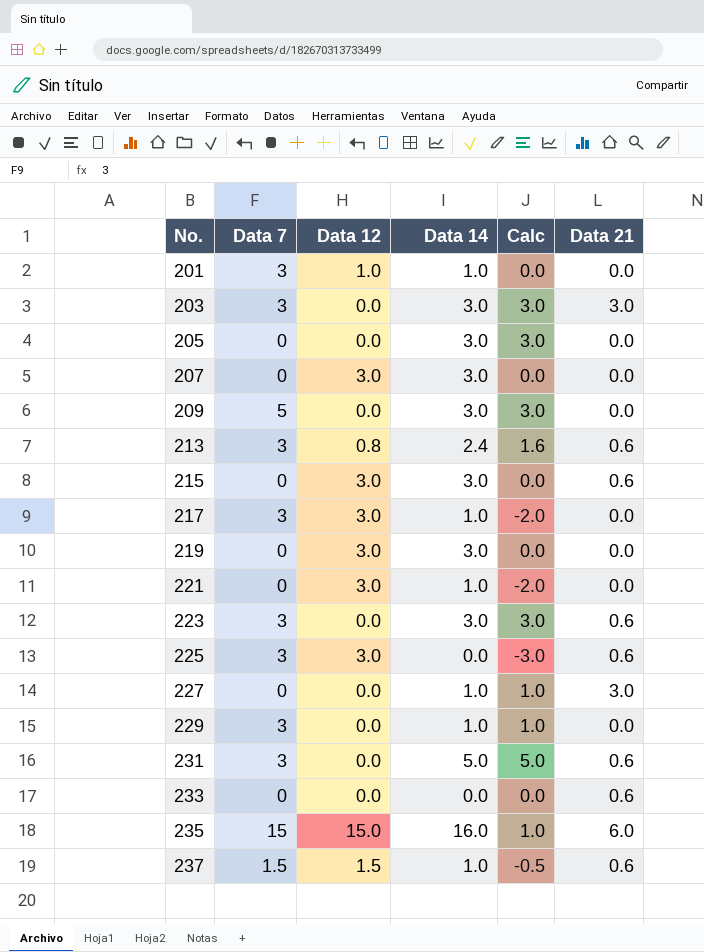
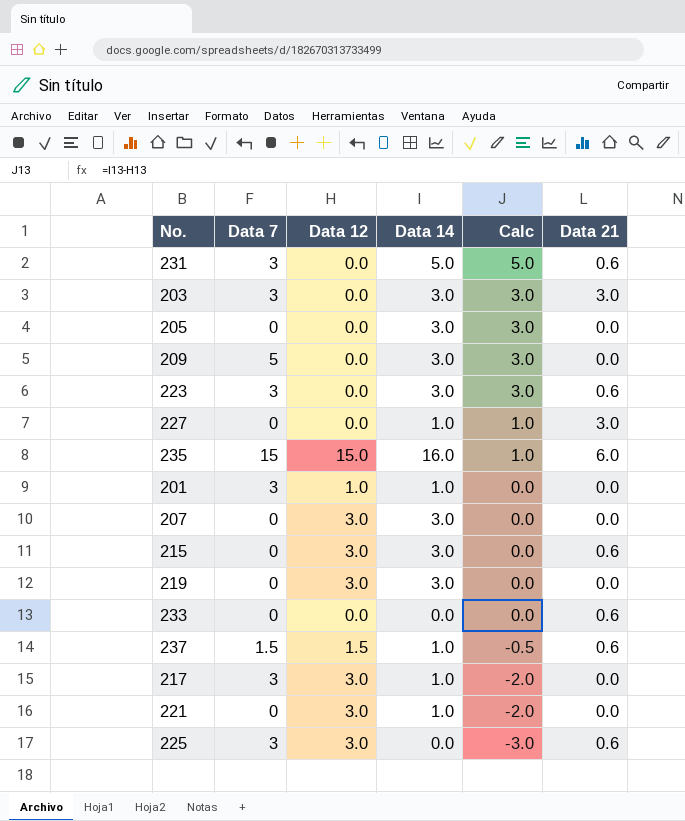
row order: No. ascending -> Calc descending
row 213: 3 | 0.8 | 2.4 | 1.6 | 0.6 -> none
row 229: 3 | 0.0 | 1.0 | 1.0 | 0.0 -> none

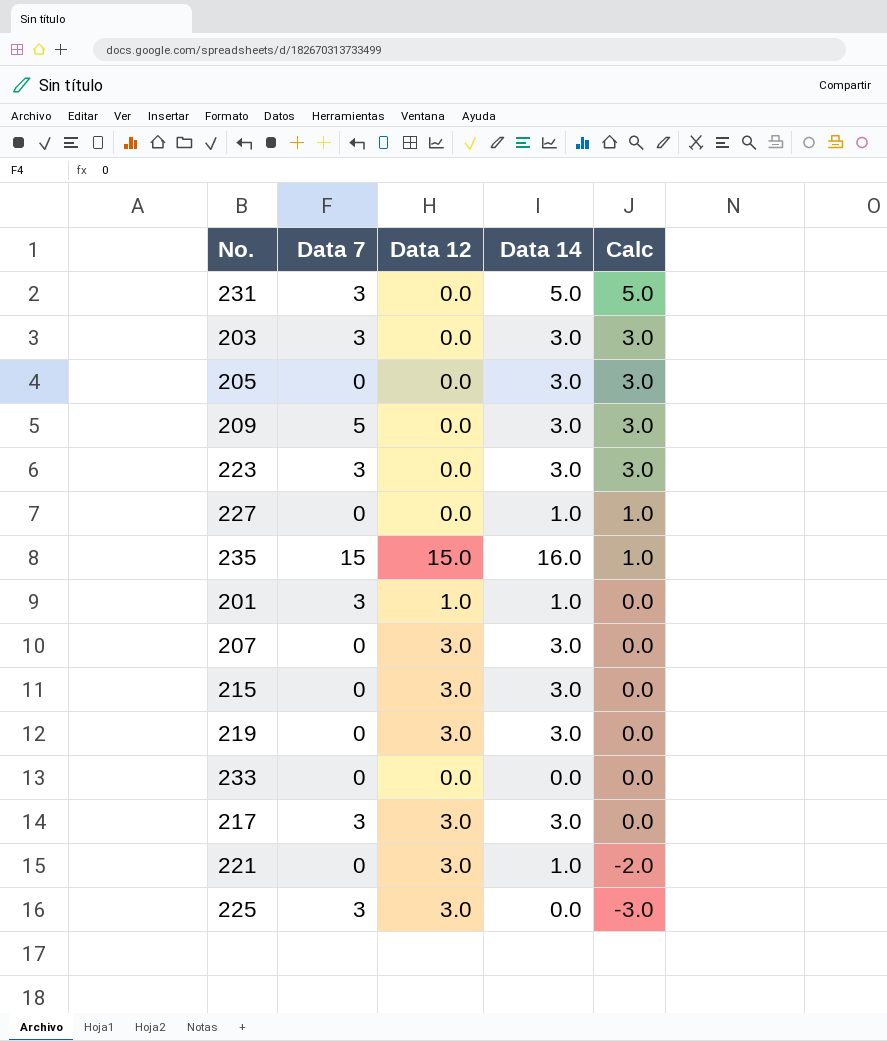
column Data 21 | position: 6 -> none
row 237: 1.5 | 1.5 | 1.0 | -0.5 | 0.6 -> none
217 | Data 14: 1.0 -> 3.0
217 | Calc: -2.0 -> 0.0

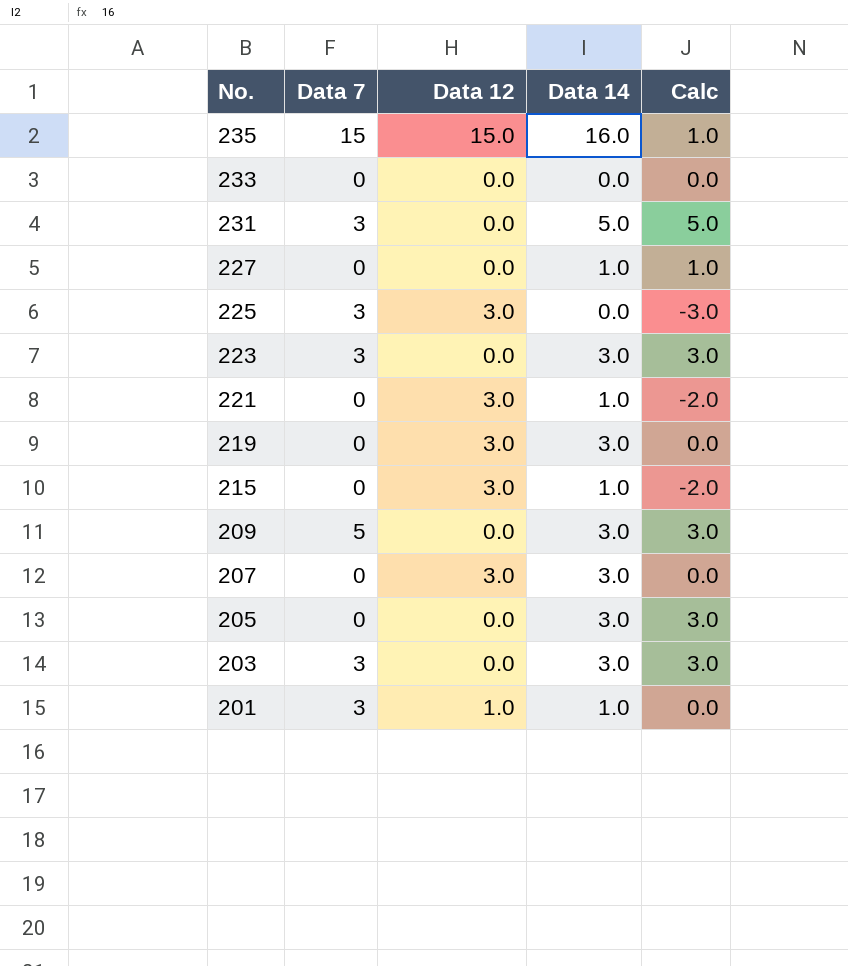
row order: Calc descending -> No. descending
row 217: 3 | 3.0 | 3.0 | 0.0 -> none
215 | Data 14: 3.0 -> 1.0
215 | Calc: 0.0 -> -2.0

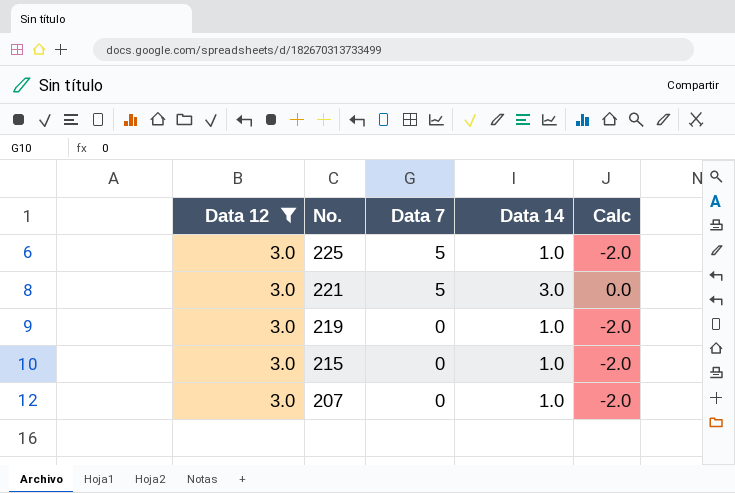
filter: none -> Data 12 = 3.0
column Data 12 | position: 3 -> 1
225 | Data 7: 3 -> 5
225 | Data 14: 0.0 -> 1.0
225 | Calc: -3.0 -> -2.0
221 | Data 7: 0 -> 5
221 | Data 14: 1.0 -> 3.0
221 | Calc: -2.0 -> 0.0
219 | Data 14: 3.0 -> 1.0
219 | Calc: 0.0 -> -2.0
207 | Data 14: 3.0 -> 1.0
207 | Calc: 0.0 -> -2.0

